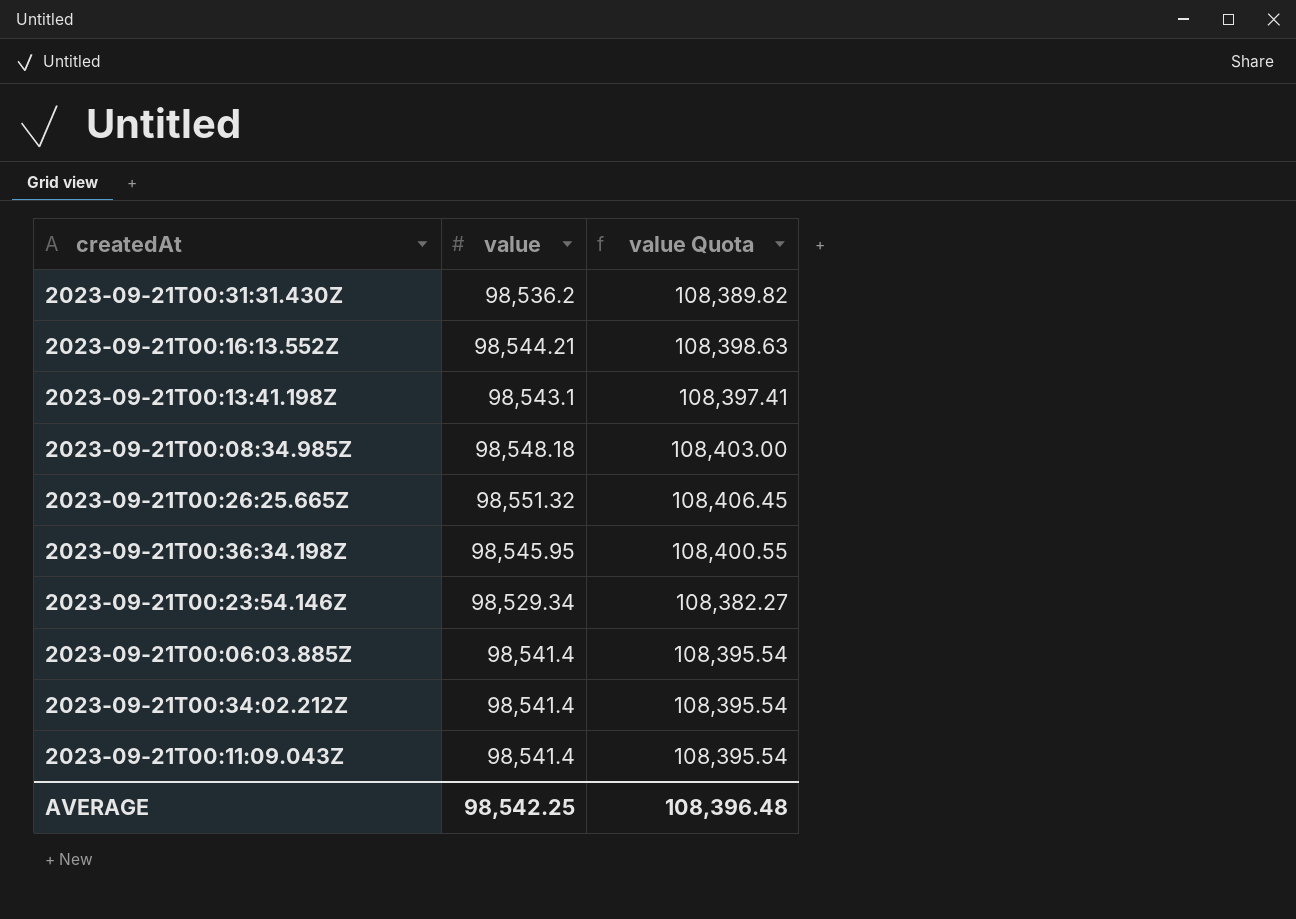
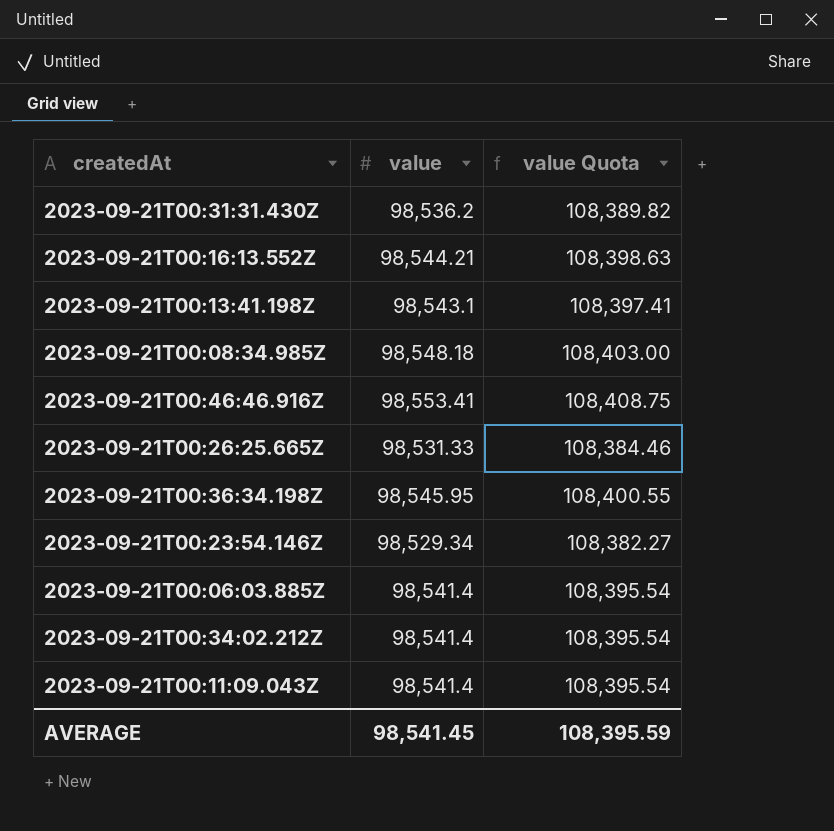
row 2023-09-21T00:46:46.916Z: none -> 98,553.41 | 108,408.75
2023-09-21T00:26:25.665Z | value: 98,551.32 -> 98,531.33
2023-09-21T00:26:25.665Z | value Quota: 108,406.45 -> 108,384.46
AVERAGE | value: 98,542.25 -> 98,541.45
AVERAGE | value Quota: 108,396.48 -> 108,395.59

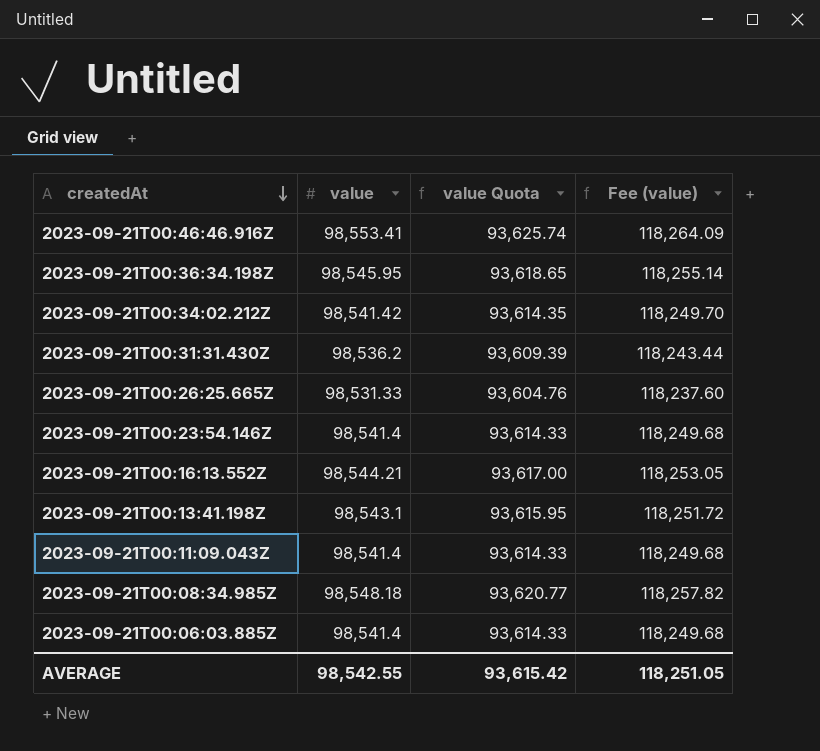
row order: none -> createdAt descending
column value Quota | formula: [value] * 1.1 -> [value] * 0.95
column Fee (value) | formula: none -> [value] * 1.2
2023-09-21T00:34:02.212Z | value: 98,541.4 -> 98,541.42
2023-09-21T00:23:54.146Z | value: 98,529.34 -> 98,541.4
AVERAGE | value: 98,541.45 -> 98,542.55
AVERAGE | value Quota: 108,395.59 -> 93,615.42

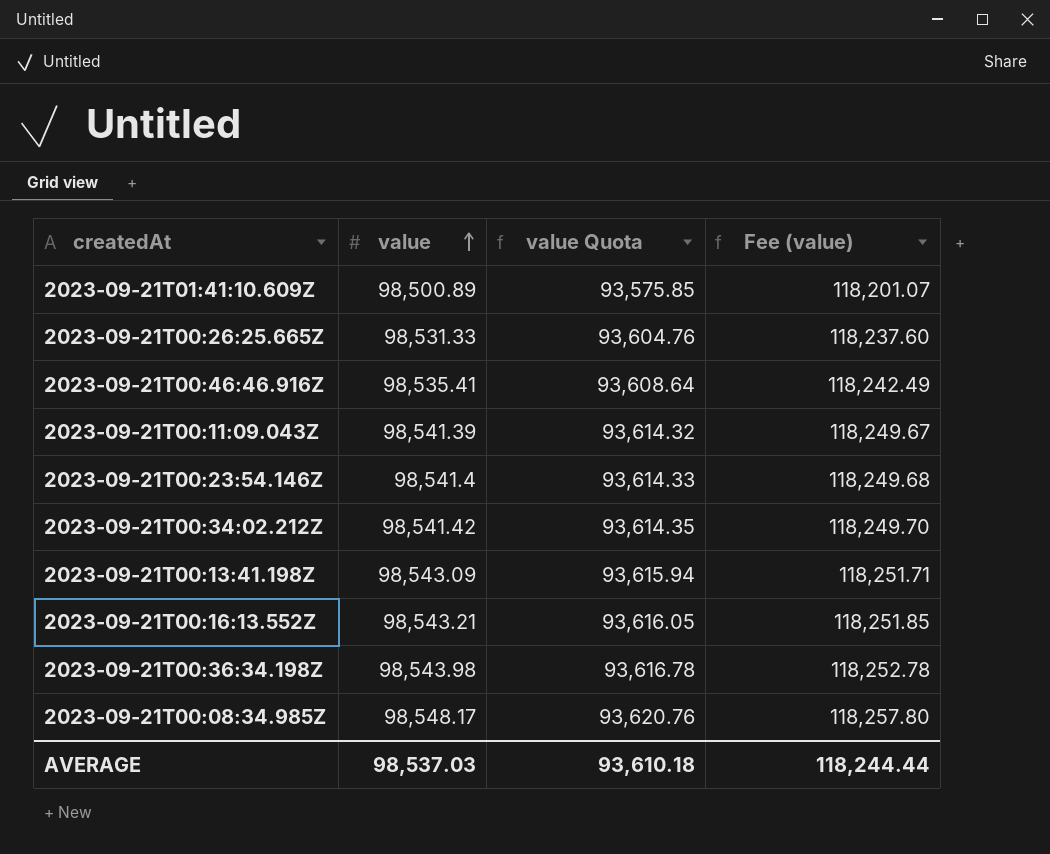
row order: createdAt descending -> value ascending
row 2023-09-21T00:31:31.430Z: 98,536.2 | 93,609.39 | 118,243.44 -> none
row 2023-09-21T00:06:03.885Z: 98,541.4 | 93,614.33 | 118,249.68 -> none
row 2023-09-21T01:41:10.609Z: none -> 98,500.89 | 93,575.85 | 118,201.07
2023-09-21T00:46:46.916Z | value: 98,553.41 -> 98,535.41
2023-09-21T00:46:46.916Z | value Quota: 93,625.74 -> 93,608.64
2023-09-21T00:46:46.916Z | Fee (value): 118,264.09 -> 118,242.49
2023-09-21T00:11:09.043Z | value: 98,541.4 -> 98,541.39
2023-09-21T00:11:09.043Z | value Quota: 93,614.33 -> 93,614.32
2023-09-21T00:11:09.043Z | Fee (value): 118,249.68 -> 118,249.67
2023-09-21T00:13:41.198Z | value: 98,543.1 -> 98,543.09
2023-09-21T00:13:41.198Z | value Quota: 93,615.95 -> 93,615.94
2023-09-21T00:13:41.198Z | Fee (value): 118,251.72 -> 118,251.71
2023-09-21T00:16:13.552Z | value: 98,544.21 -> 98,543.21
2023-09-21T00:16:13.552Z | value Quota: 93,617.00 -> 93,616.05
2023-09-21T00:16:13.552Z | Fee (value): 118,253.05 -> 118,251.85
2023-09-21T00:36:34.198Z | value: 98,545.95 -> 98,543.98
2023-09-21T00:36:34.198Z | value Quota: 93,618.65 -> 93,616.78
2023-09-21T00:36:34.198Z | Fee (value): 118,255.14 -> 118,252.78
2023-09-21T00:08:34.985Z | value: 98,548.18 -> 98,548.17
2023-09-21T00:08:34.985Z | value Quota: 93,620.77 -> 93,620.76
2023-09-21T00:08:34.985Z | Fee (value): 118,257.82 -> 118,257.80
AVERAGE | value: 98,542.55 -> 98,537.03
AVERAGE | value Quota: 93,615.42 -> 93,610.18
AVERAGE | Fee (value): 118,251.05 -> 118,244.44

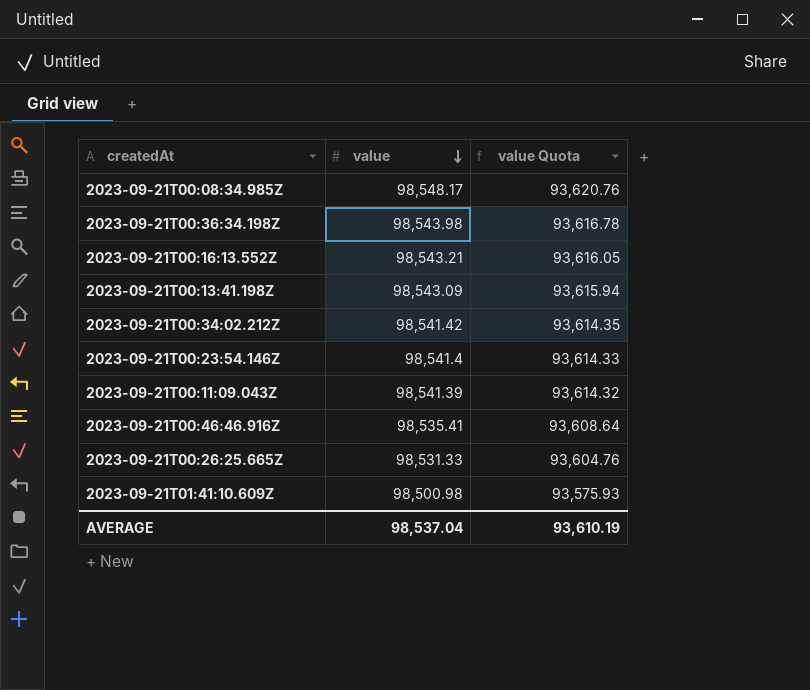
row order: value ascending -> value descending
column Fee (value) | formula: [value] * 1.2 -> none
2023-09-21T01:41:10.609Z | value: 98,500.89 -> 98,500.98
2023-09-21T01:41:10.609Z | value Quota: 93,575.85 -> 93,575.93
AVERAGE | value: 98,537.03 -> 98,537.04
AVERAGE | value Quota: 93,610.18 -> 93,610.19

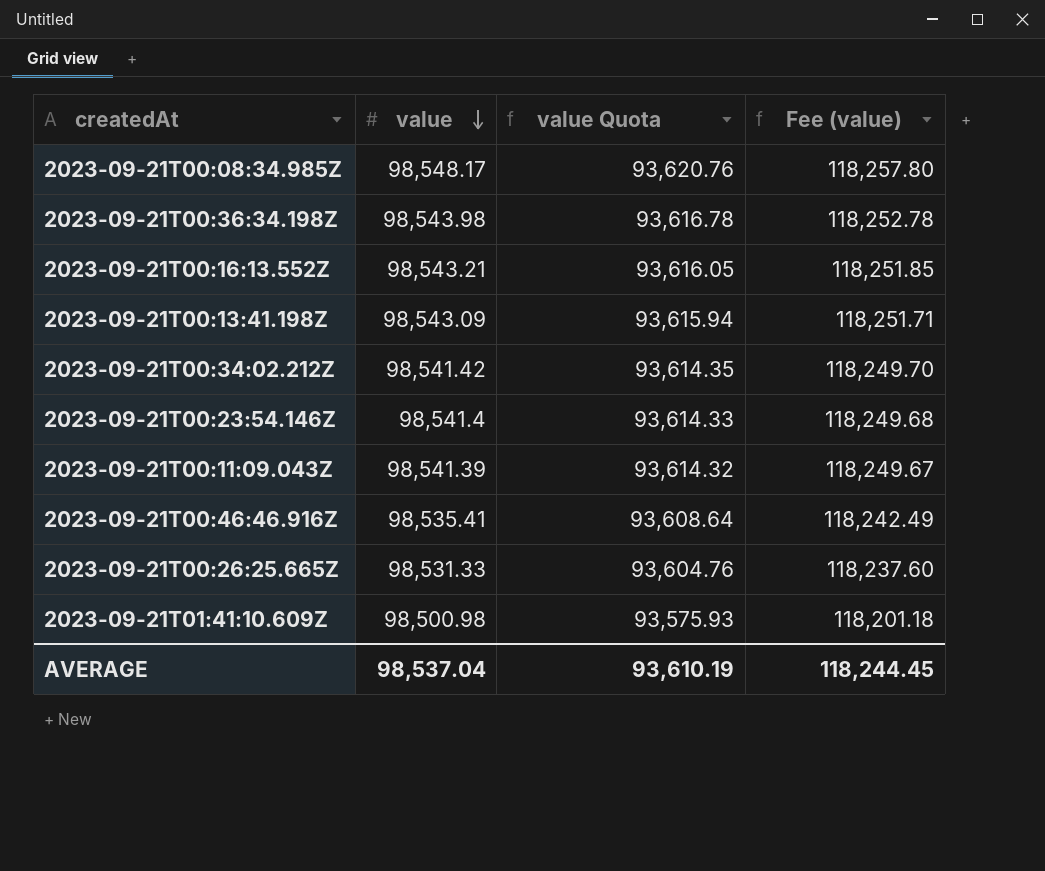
column Fee (value) | formula: none -> [value] * 1.2

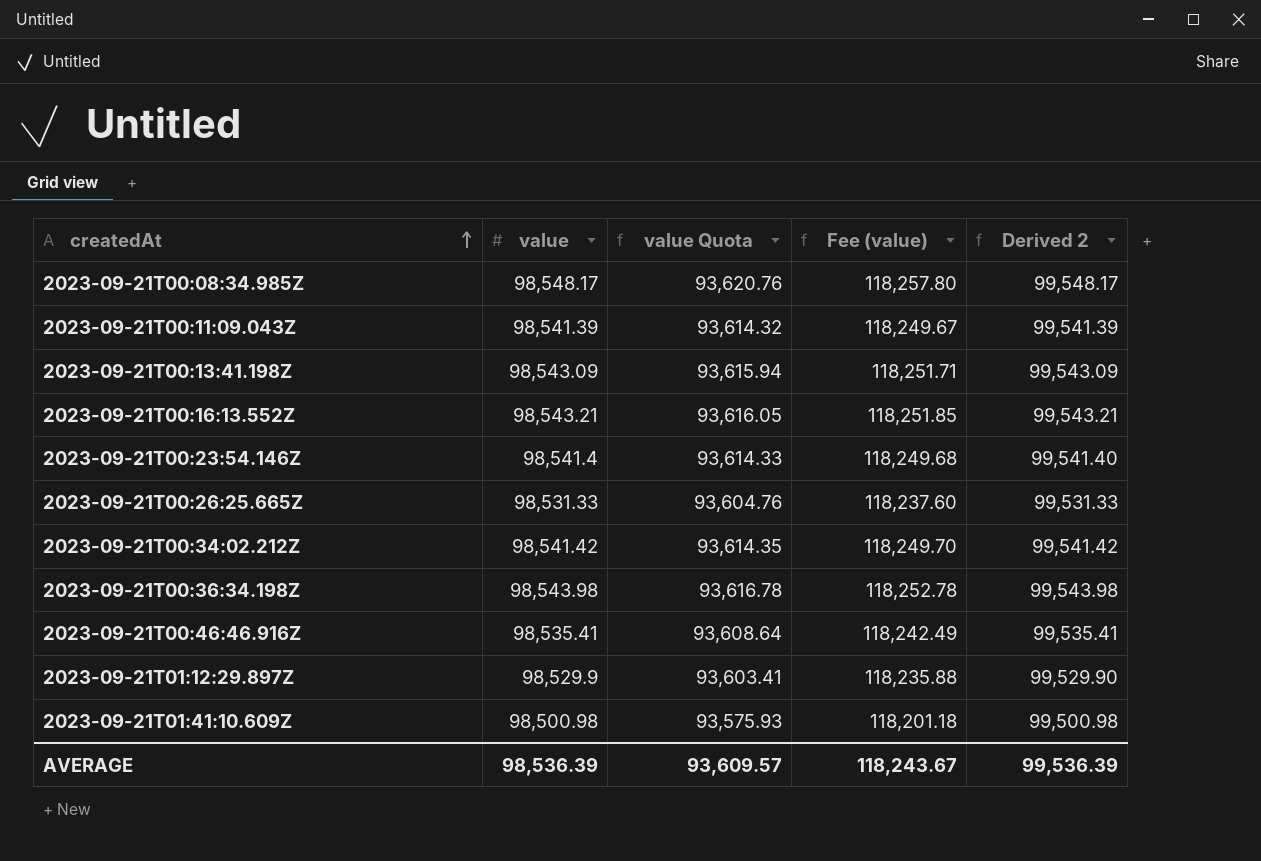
row order: value descending -> createdAt ascending
column Derived 2 | formula: none -> [value] + 1000
row 2023-09-21T01:12:29.897Z: none -> 98,529.9 | 93,603.41 | 118,235.88 | 99,529.90
AVERAGE | value: 98,537.04 -> 98,536.39
AVERAGE | value Quota: 93,610.19 -> 93,609.57
AVERAGE | Fee (value): 118,244.45 -> 118,243.67

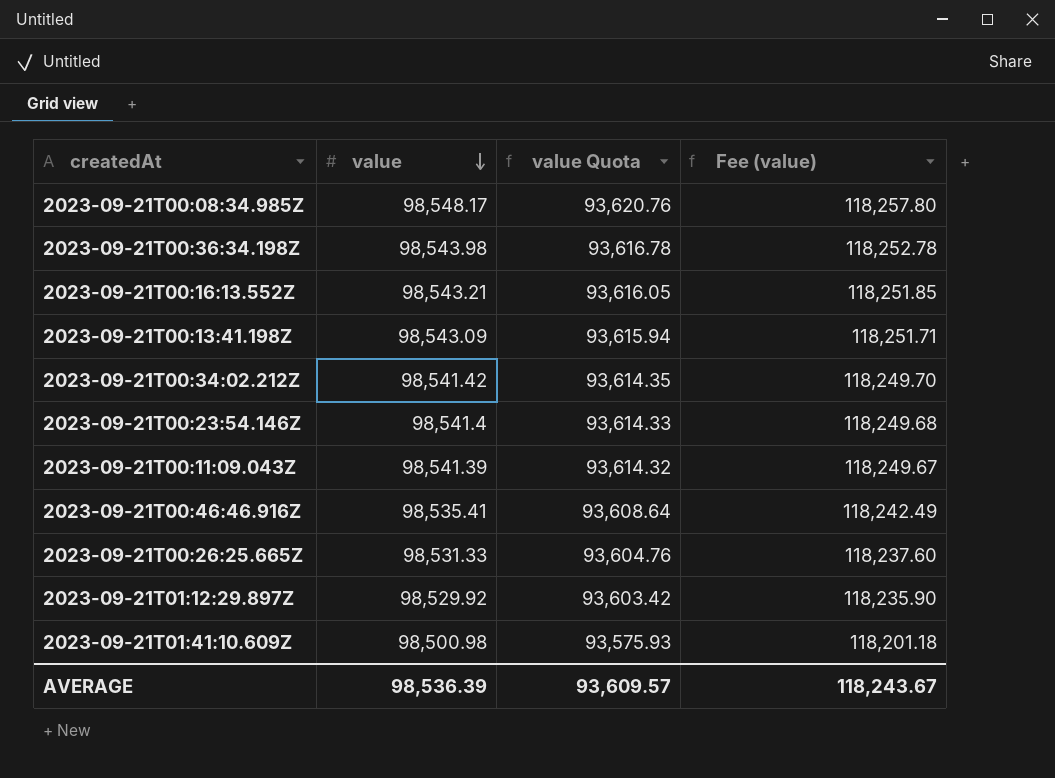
row order: createdAt ascending -> value descending
column Derived 2 | formula: [value] + 1000 -> none
2023-09-21T01:12:29.897Z | value: 98,529.9 -> 98,529.92
2023-09-21T01:12:29.897Z | value Quota: 93,603.41 -> 93,603.42
2023-09-21T01:12:29.897Z | Fee (value): 118,235.88 -> 118,235.90

